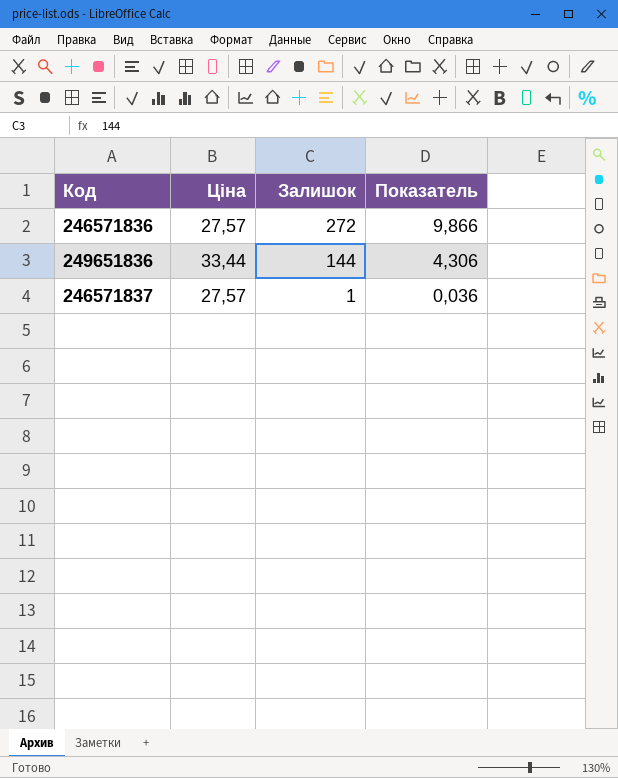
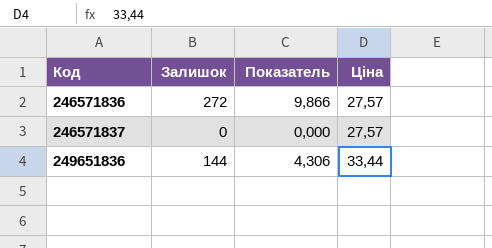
row order: Залишок descending -> Код ascending
column Ціна | position: 2 -> 4
246571837 | Залишок: 1 -> 0
246571837 | Показатель: 0,036 -> 0,000

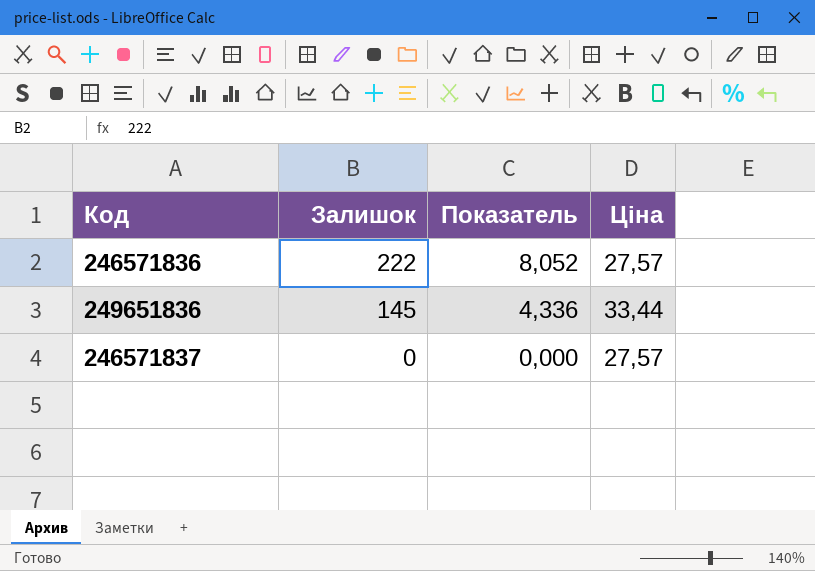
row order: Код ascending -> Залишок descending
246571836 | Залишок: 272 -> 222
246571836 | Показатель: 9,866 -> 8,052
249651836 | Залишок: 144 -> 145
249651836 | Показатель: 4,306 -> 4,336

